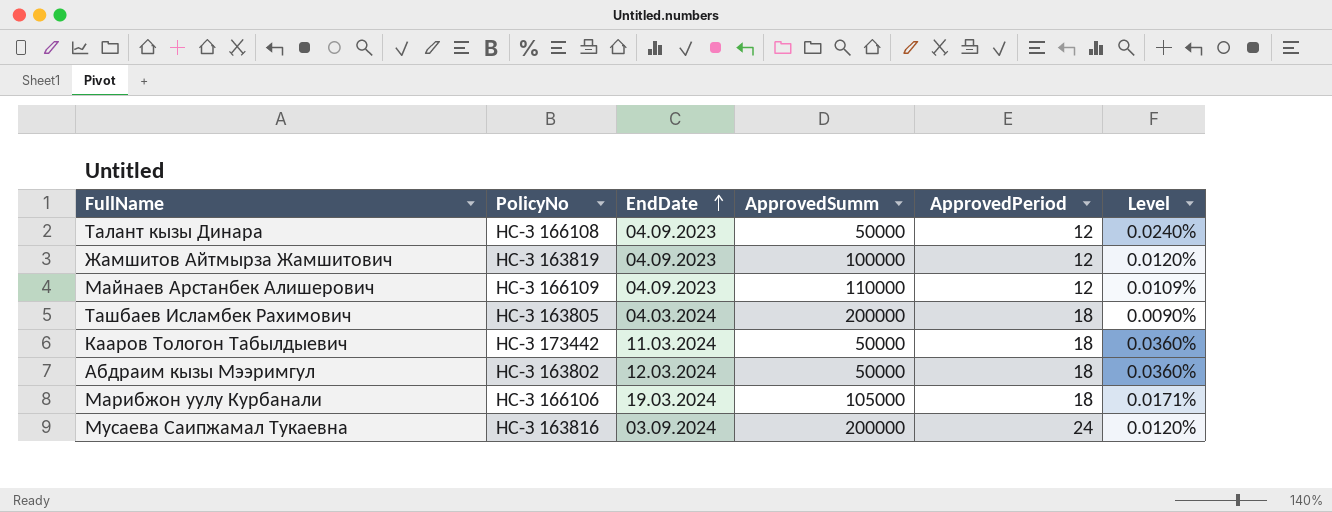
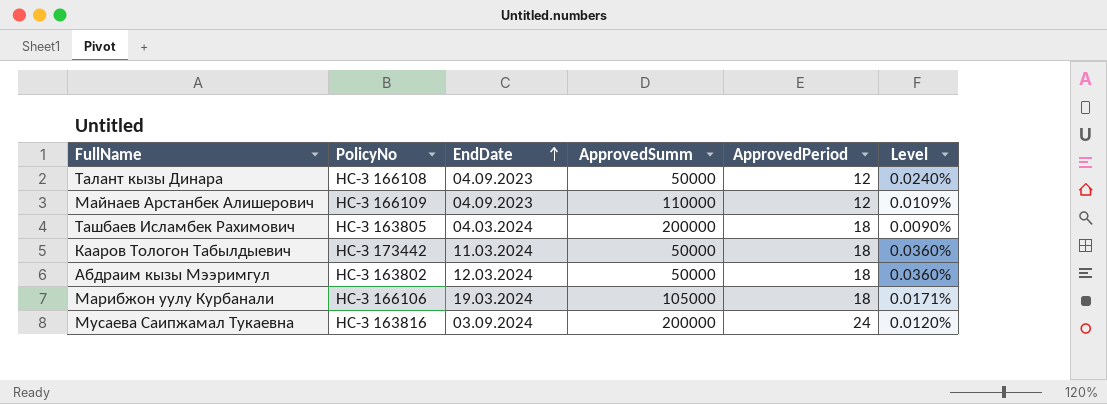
row Жамшитов Айтмырза Жамшитович: НС-З 163819 | 04.09.2023 | 100000 | 12 | 0.0120% -> none

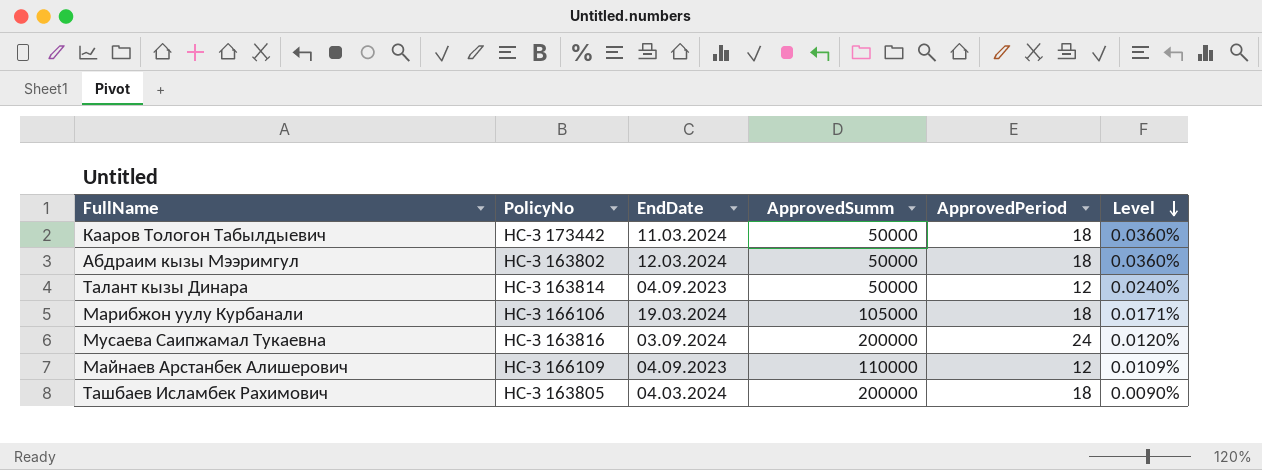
row order: EndDate ascending -> Level descending
Талант кызы Динара | PolicyNo: НС-З 166108 -> НС-З 163814

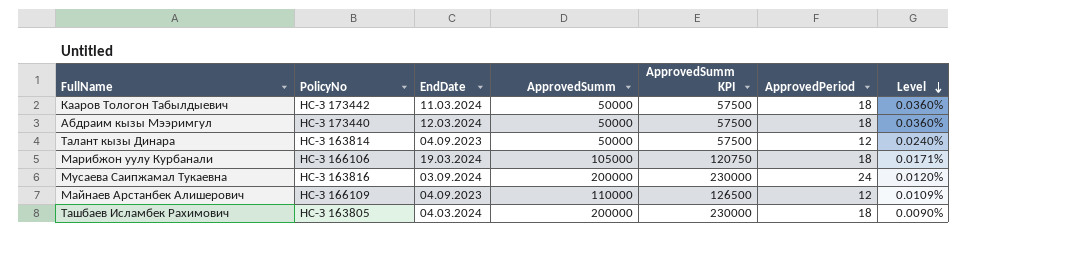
column ApprovedSumm KPI | formula: none -> [ApprovedSumm] * 1.15
Абдраим кызы Мээримгул | PolicyNo: НС-З 163802 -> НС-З 173440

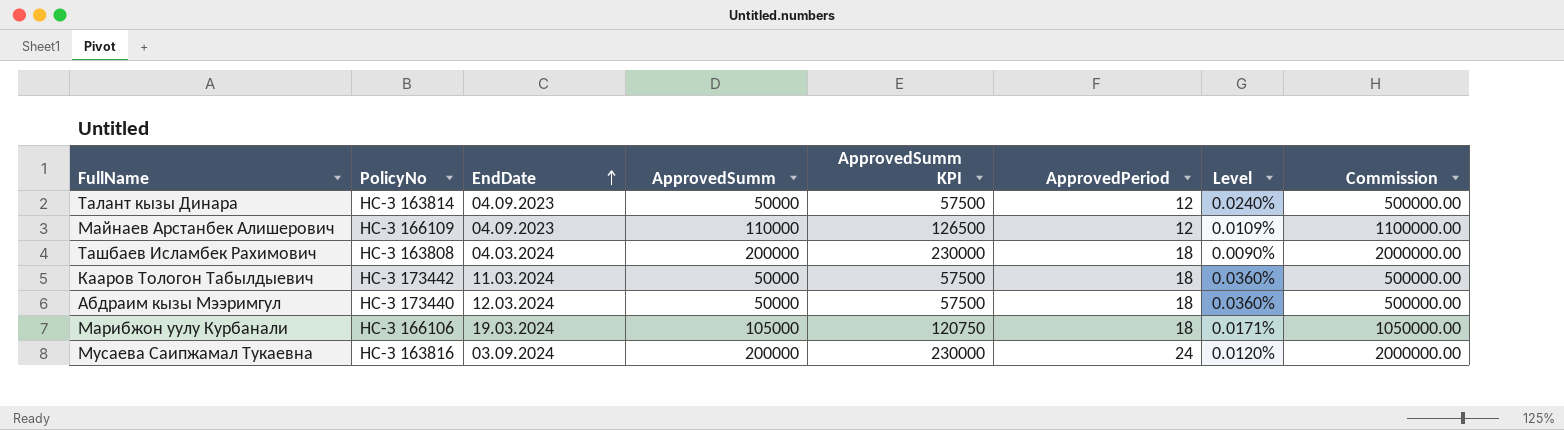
row order: Level descending -> EndDate ascending
column Commission | formula: none -> [ApprovedSumm] * 10
Ташбаев Исламбек Рахимович | PolicyNo: НС-З 163805 -> НС-З 163808

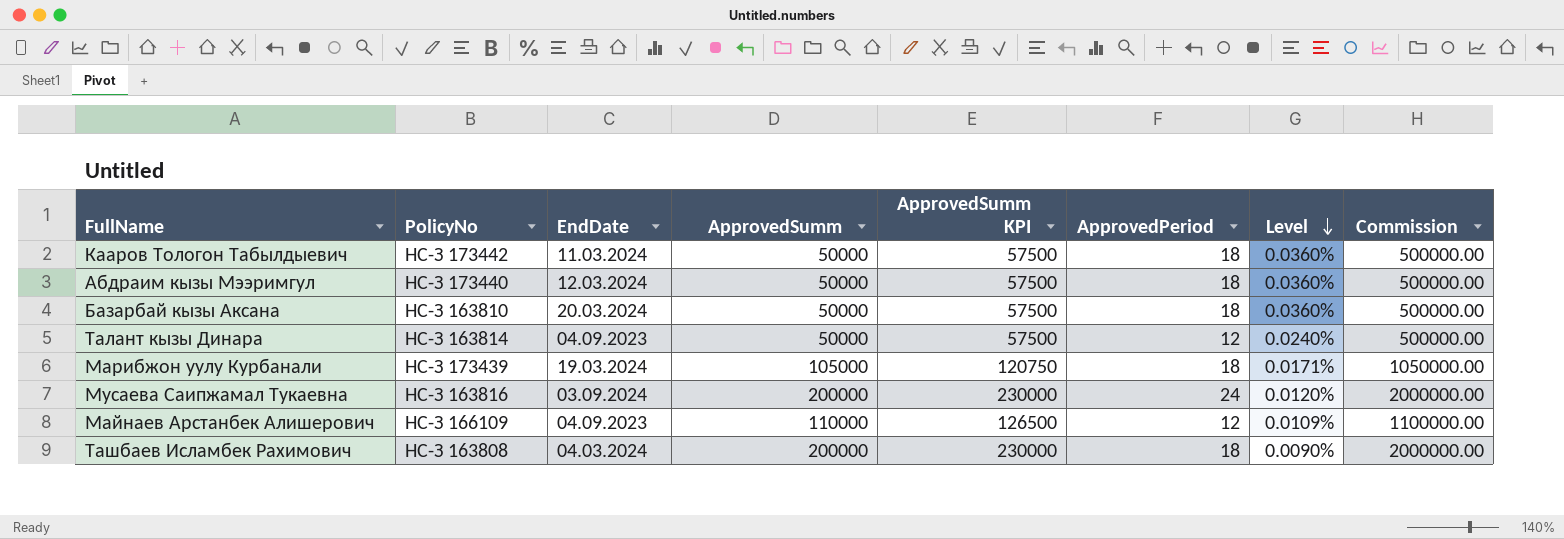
row order: EndDate ascending -> Level descending
row Базарбай кызы Аксана: none -> НС-З 163810 | 20.03.2024 | 50000 | 57500 | 18 | 0.0360% | 500000.00
Марибжон уулу Курбанали | PolicyNo: НС-З 166106 -> НС-З 173439

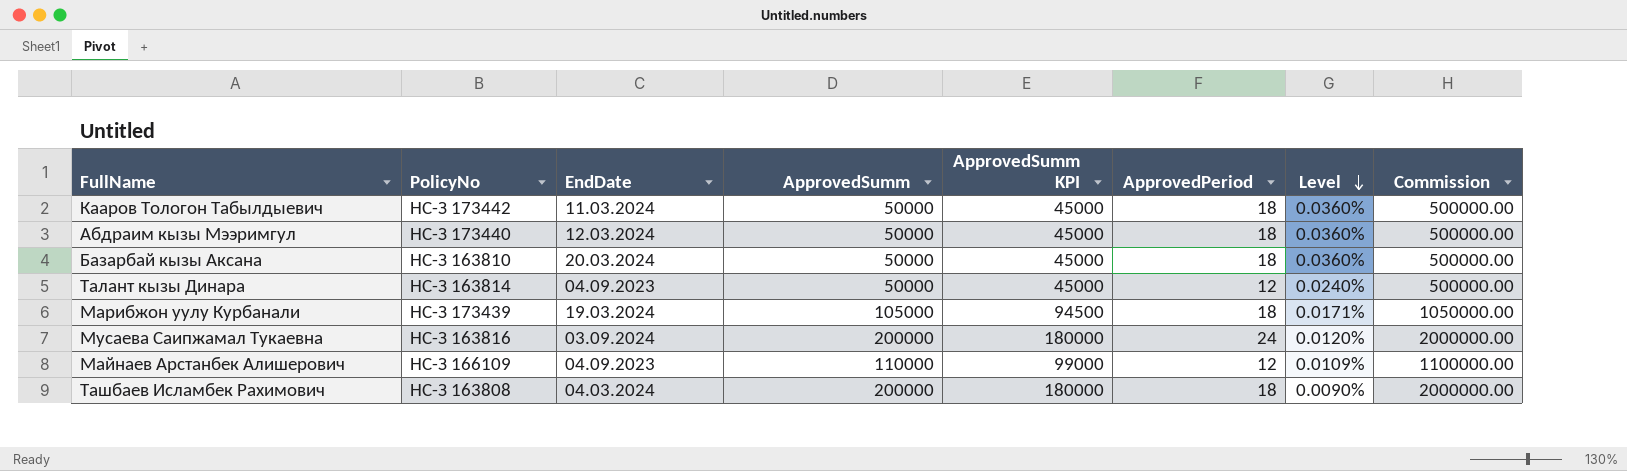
column ApprovedSumm KPI | formula: [ApprovedSumm] * 1.15 -> [ApprovedSumm] * 0.9

